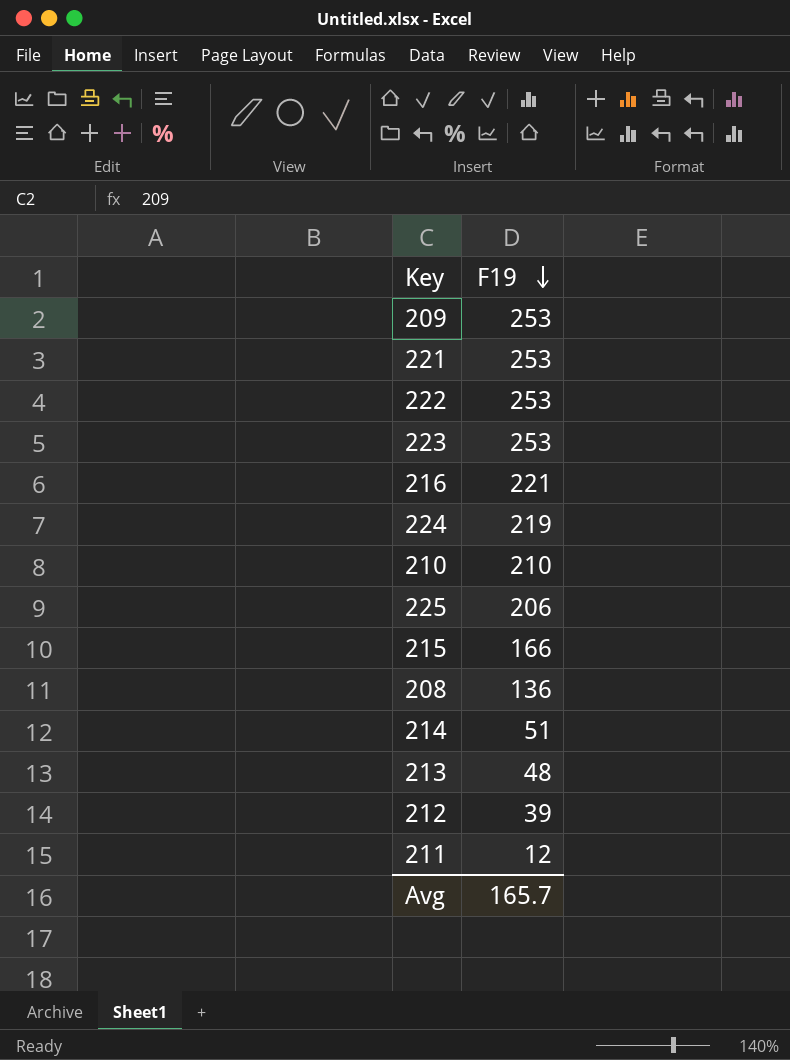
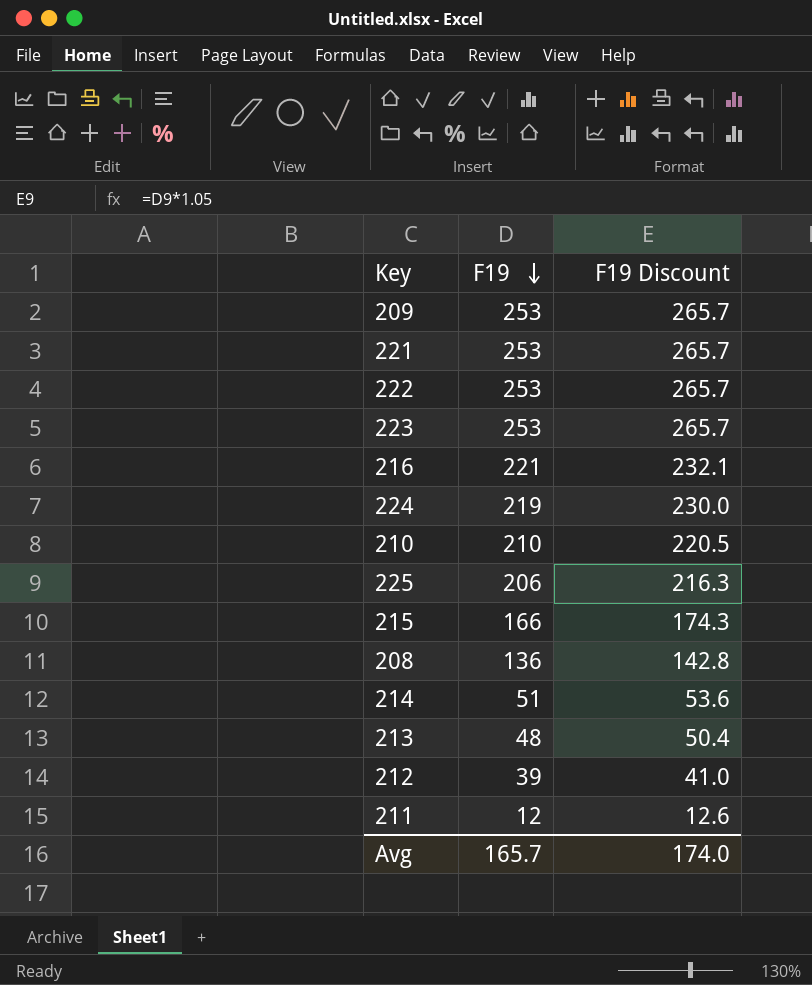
column F19 Discount | formula: none -> [F19] * 1.05

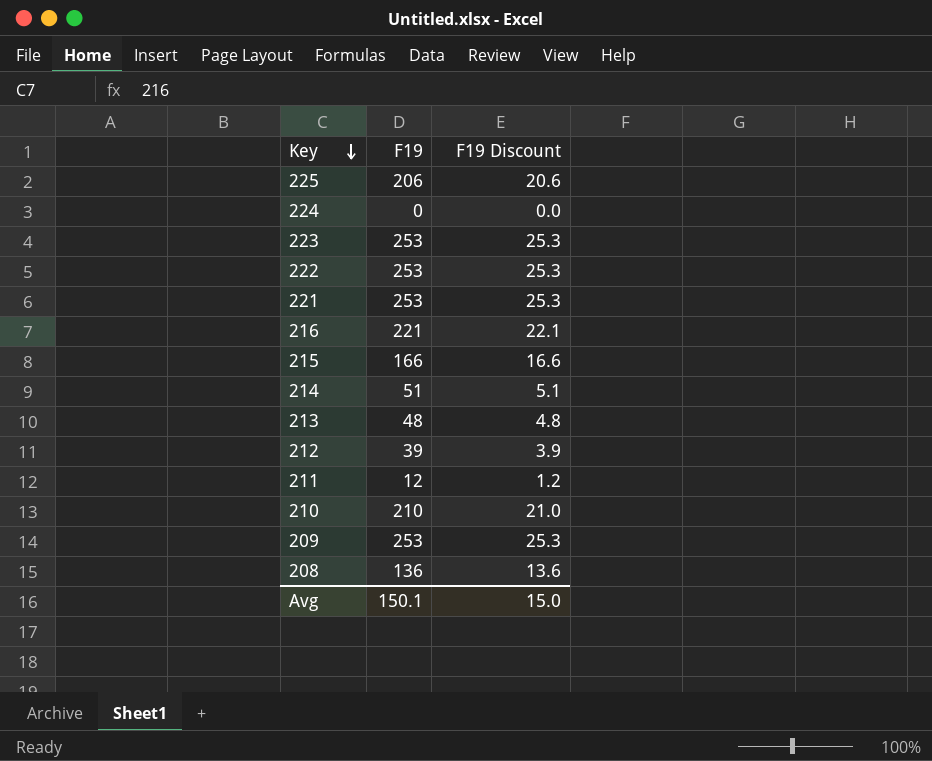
row order: F19 descending -> Key descending
column F19 Discount | formula: [F19] * 1.05 -> [F19] * 0.1
224 | F19: 219 -> 0
Avg | F19: 165.7 -> 150.1
Avg | F19 Discount: 174.0 -> 15.0

